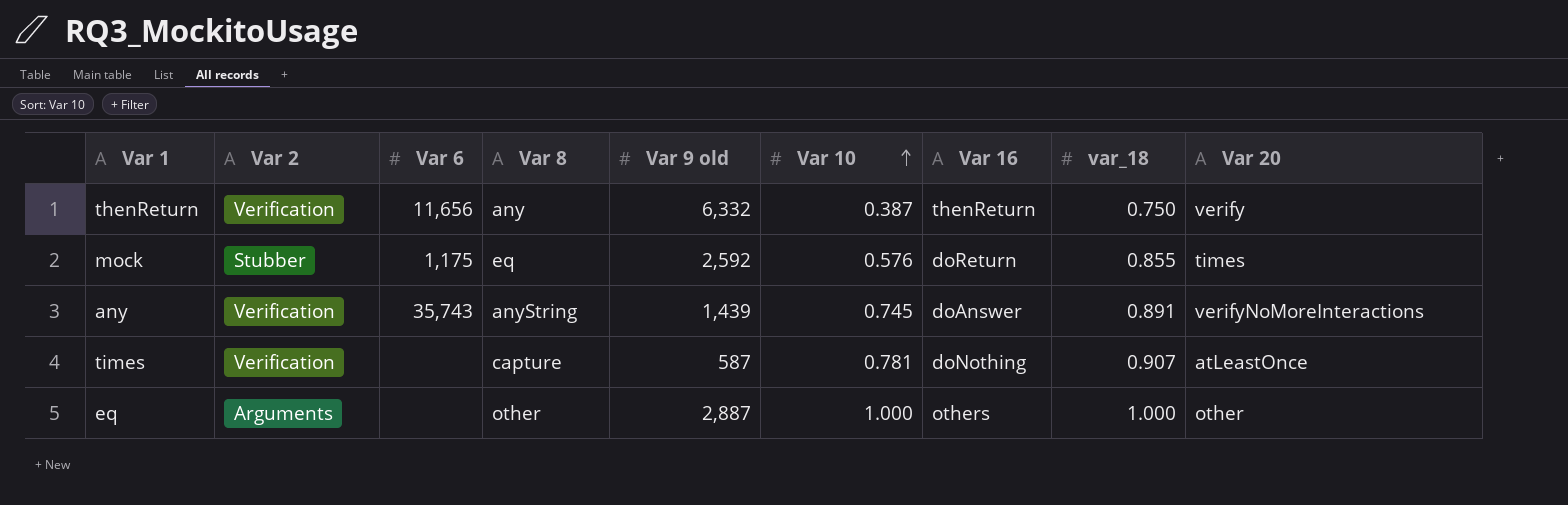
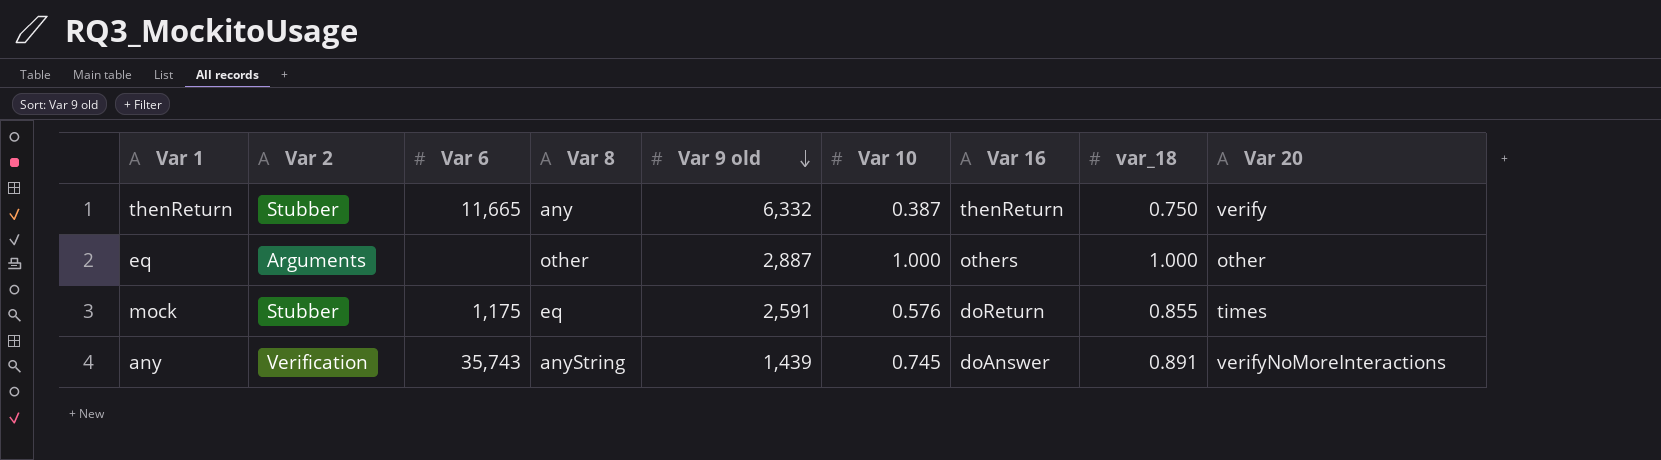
row order: Var 10 ascending -> Var 9 old descending
row times: Verification | none | capture | 587 | 0.781 | doNothing | 0.907 | atLeastOnce -> none
thenReturn | Var 2: Verification -> Stubber
thenReturn | Var 6: 11,656 -> 11,665
mock | Var 9 old: 2,592 -> 2,591

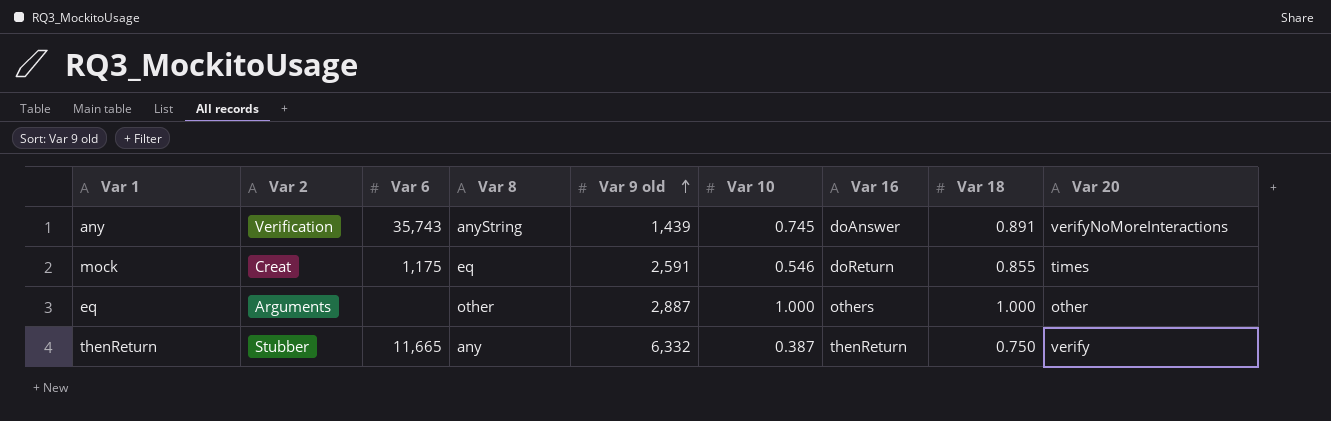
row order: Var 9 old descending -> Var 9 old ascending
column name: var_18 -> Var 18
mock | Var 2: Stubber -> Creat
mock | Var 10: 0.576 -> 0.546

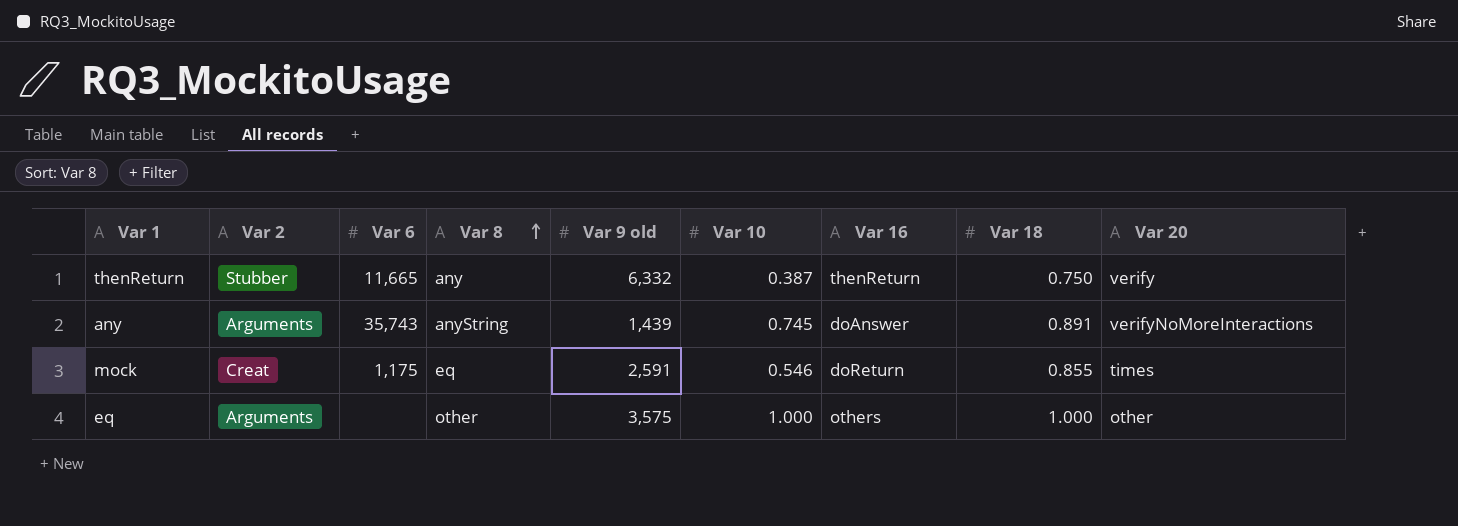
row order: Var 9 old ascending -> Var 8 ascending
any | Var 2: Verification -> Arguments
eq | Var 9 old: 2,887 -> 3,575

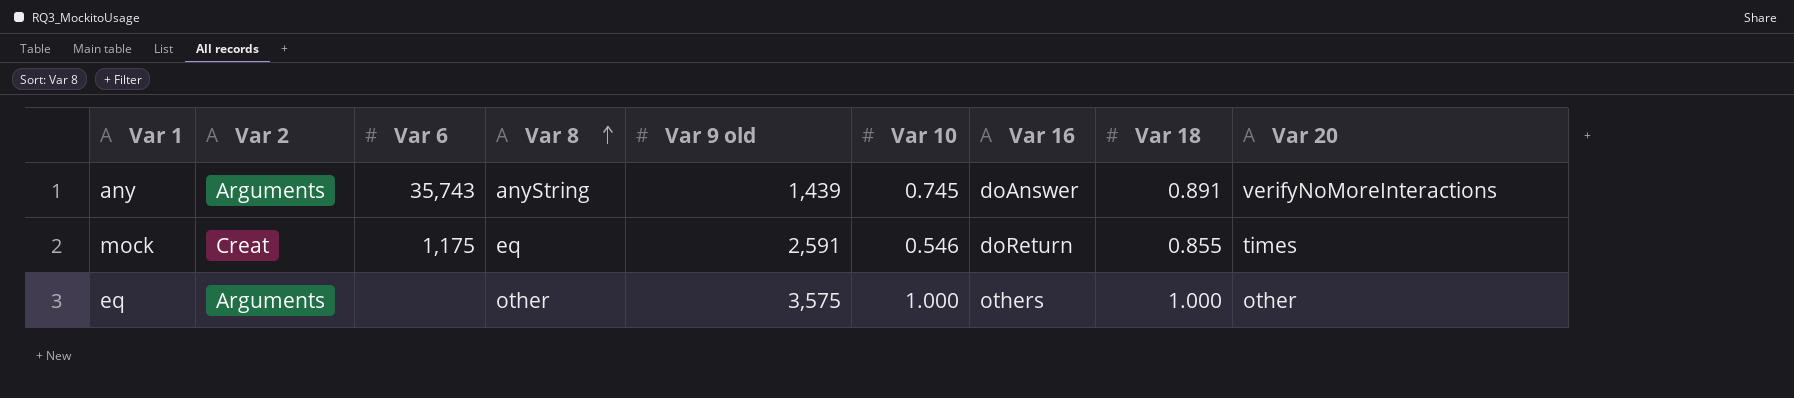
row thenReturn: Stubber | 11,665 | any | 6,332 | 0.387 | thenReturn | 0.750 | verify -> none

